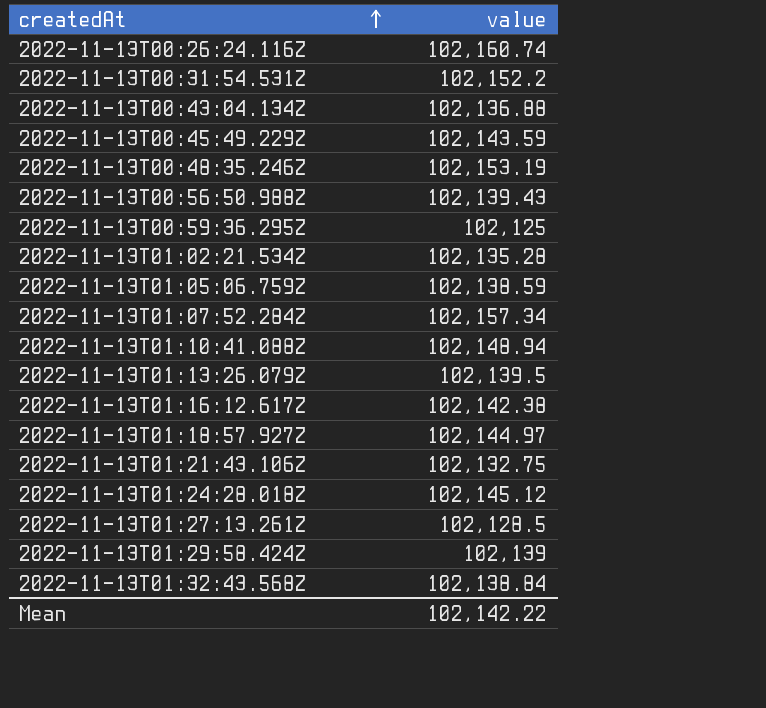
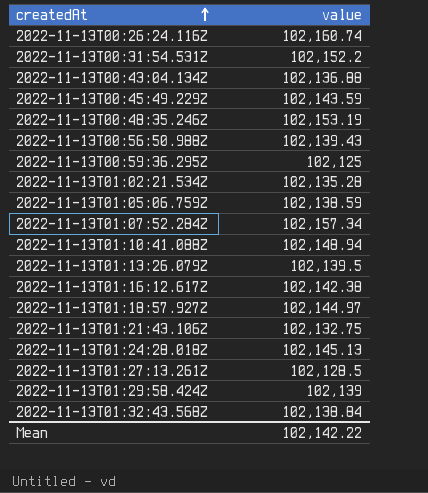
2022-11-13T01:24:28.018Z | value: 102,145.12 -> 102,145.13

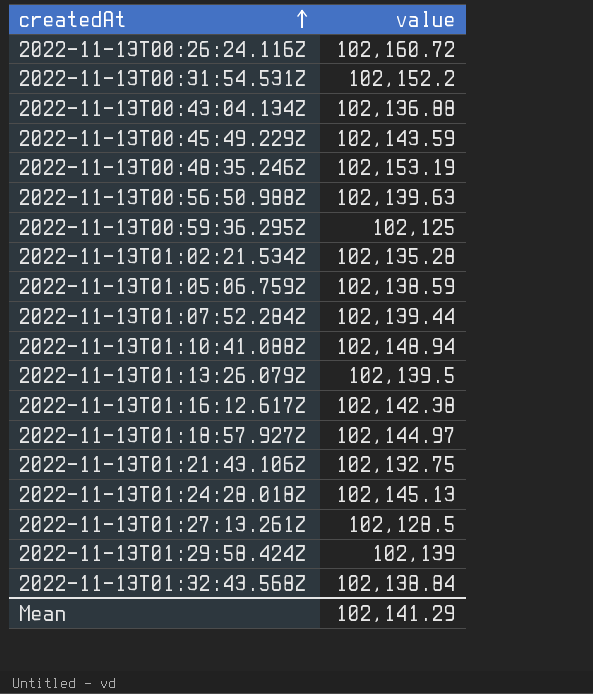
2022-11-13T00:26:24.116Z | value: 102,160.74 -> 102,160.72
2022-11-13T00:56:50.988Z | value: 102,139.43 -> 102,139.63
2022-11-13T01:07:52.284Z | value: 102,157.34 -> 102,139.44
Mean | value: 102,142.22 -> 102,141.29

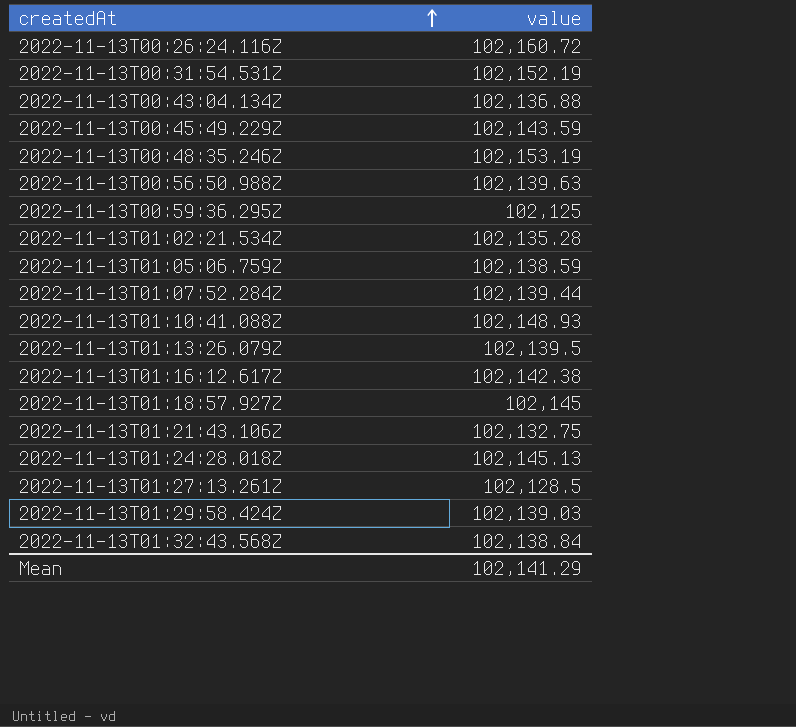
2022-11-13T00:31:54.531Z | value: 102,152.2 -> 102,152.19
2022-11-13T01:10:41.088Z | value: 102,148.94 -> 102,148.93
2022-11-13T01:18:57.927Z | value: 102,144.97 -> 102,145
2022-11-13T01:29:58.424Z | value: 102,139 -> 102,139.03

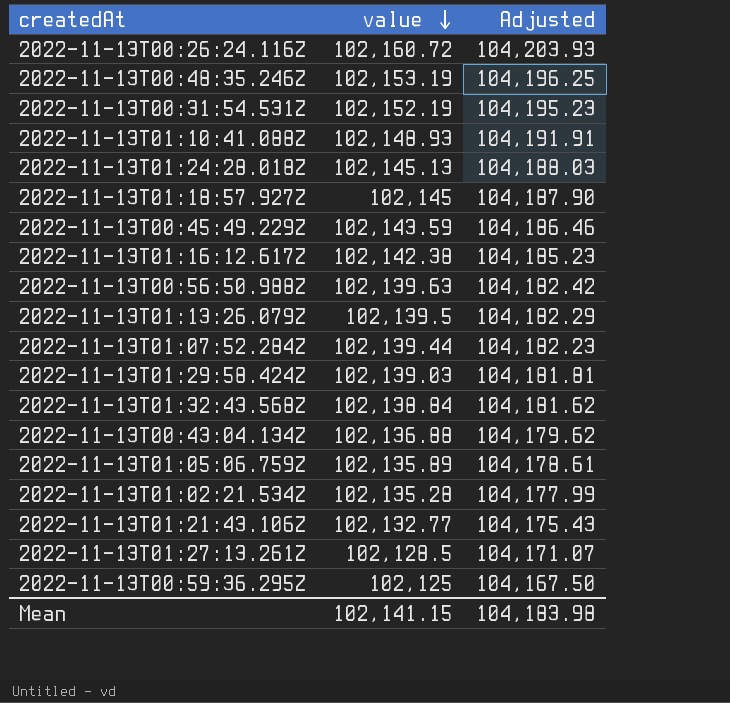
row order: createdAt ascending -> value descending
column Adjusted | formula: none -> [value] * 1.02
2022-11-13T01:05:06.759Z | value: 102,138.59 -> 102,135.89
2022-11-13T01:21:43.106Z | value: 102,132.75 -> 102,132.77
Mean | value: 102,141.29 -> 102,141.15

